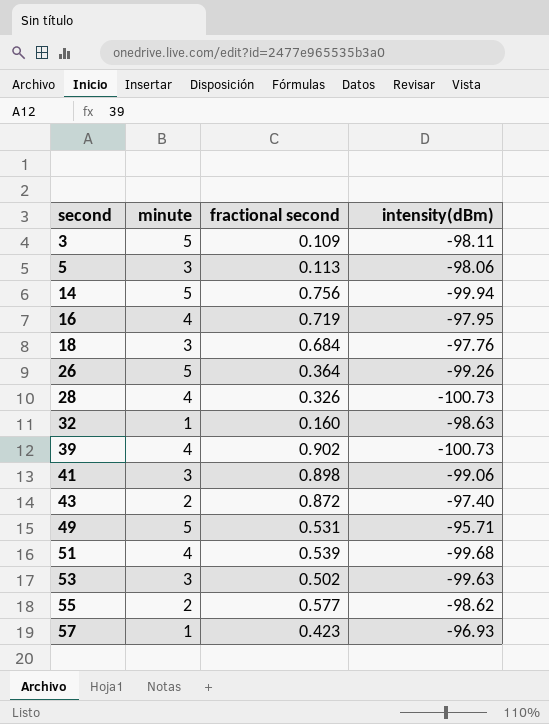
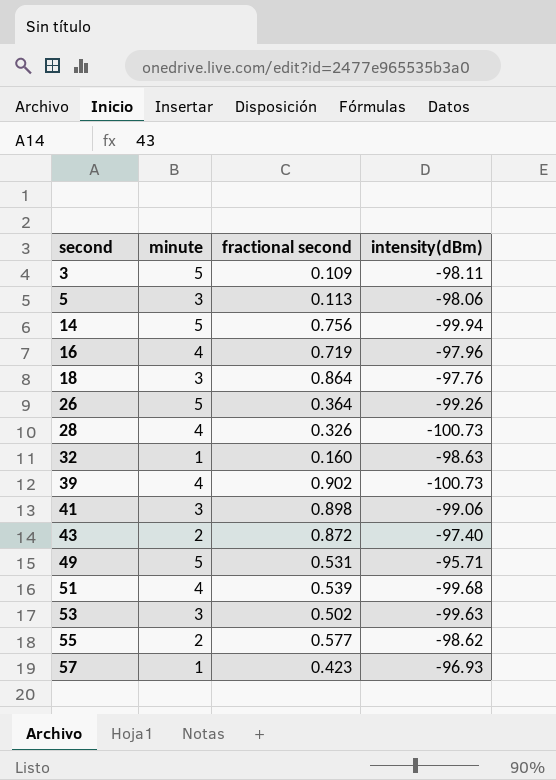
16 | intensity(dBm): -97.95 -> -97.96
18 | fractional second: 0.684 -> 0.864

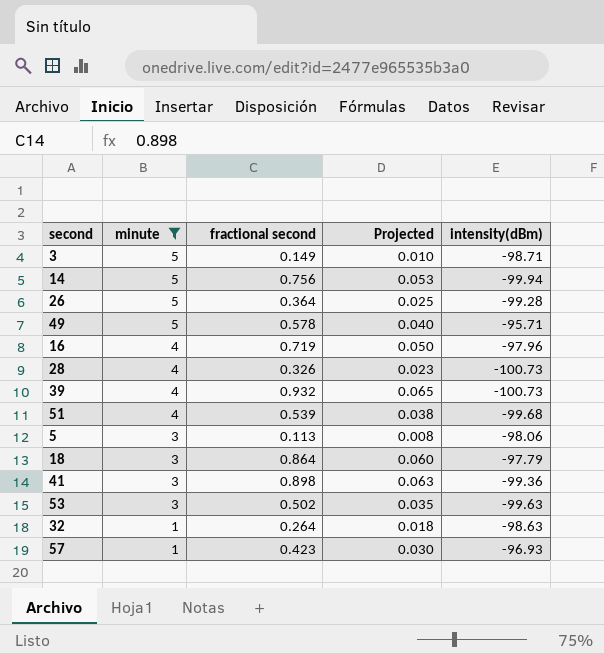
filter: none -> minute != 2
row order: second ascending -> minute descending
column Projected | formula: none -> [fractional second] * 0.07
3 | fractional second: 0.109 -> 0.149
3 | intensity(dBm): -98.11 -> -98.71
26 | intensity(dBm): -99.26 -> -99.28
49 | fractional second: 0.531 -> 0.578
39 | fractional second: 0.902 -> 0.932
18 | intensity(dBm): -97.76 -> -97.79
41 | intensity(dBm): -99.06 -> -99.36
32 | fractional second: 0.160 -> 0.264

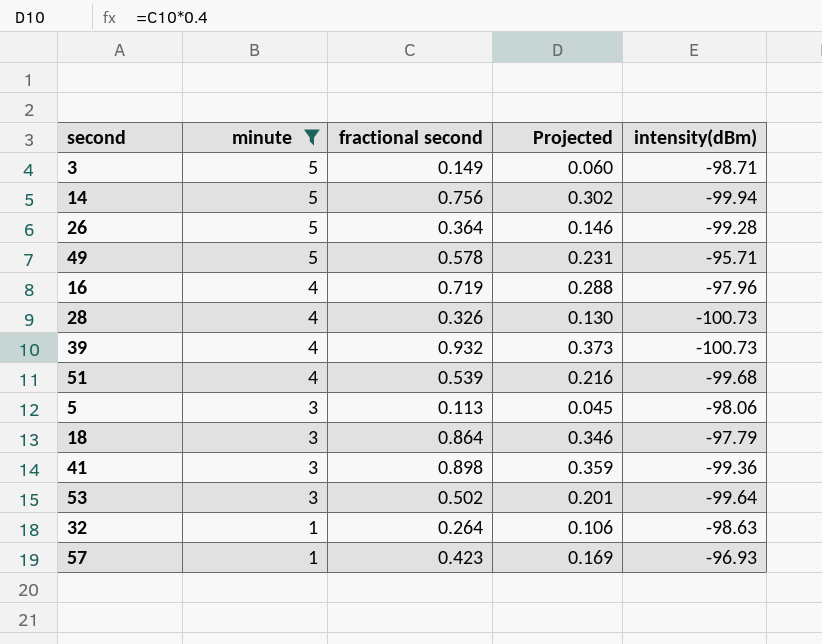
column Projected | formula: [fractional second] * 0.07 -> [fractional second] * 0.4
53 | intensity(dBm): -99.63 -> -99.64

